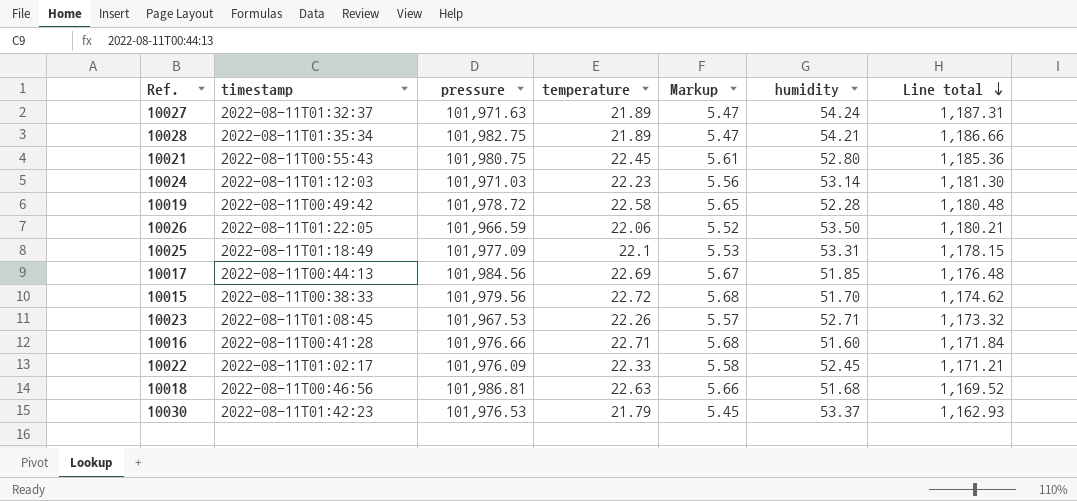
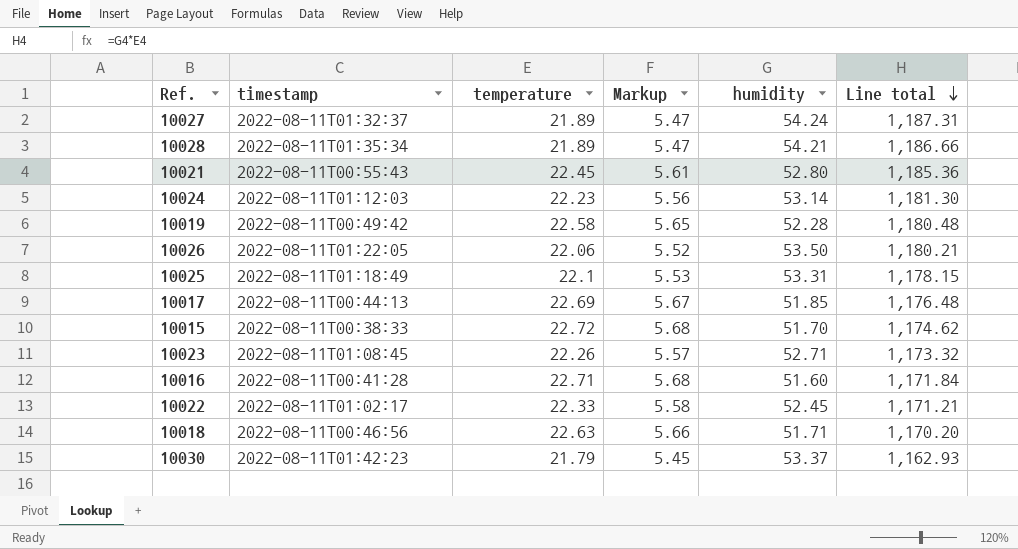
column pressure | position: 3 -> none
10018 | humidity: 51.68 -> 51.71
10018 | Line total: 1,169.52 -> 1,170.20

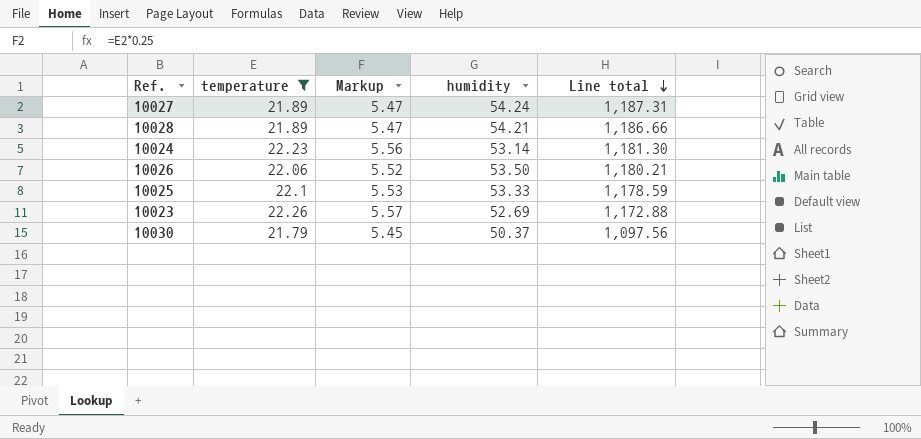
filter: none -> temperature <= 22.26
column timestamp | position: 2 -> none
10025 | humidity: 53.31 -> 53.33
10025 | Line total: 1,178.15 -> 1,178.59
10023 | humidity: 52.71 -> 52.69
10023 | Line total: 1,173.32 -> 1,172.88
10030 | humidity: 53.37 -> 50.37
10030 | Line total: 1,162.93 -> 1,097.56

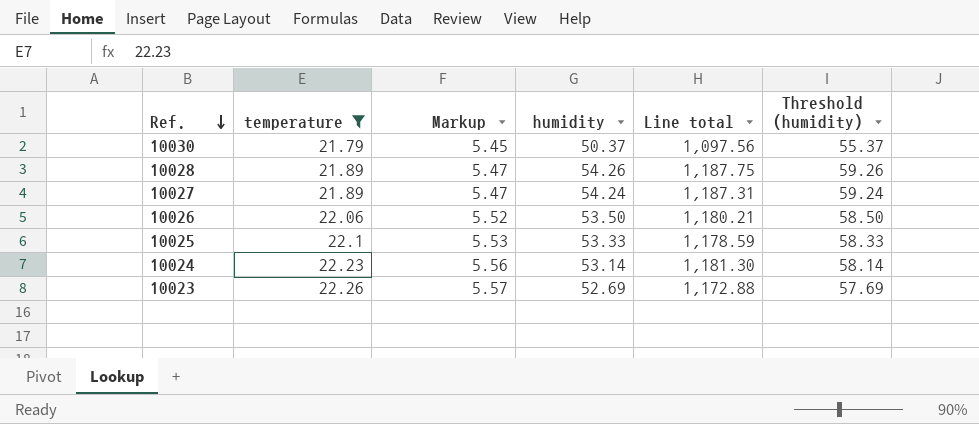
row order: Line total descending -> Ref. descending
column Threshold (humidity) | formula: none -> [humidity] + 5
10028 | humidity: 54.21 -> 54.26
10028 | Line total: 1,186.66 -> 1,187.75

